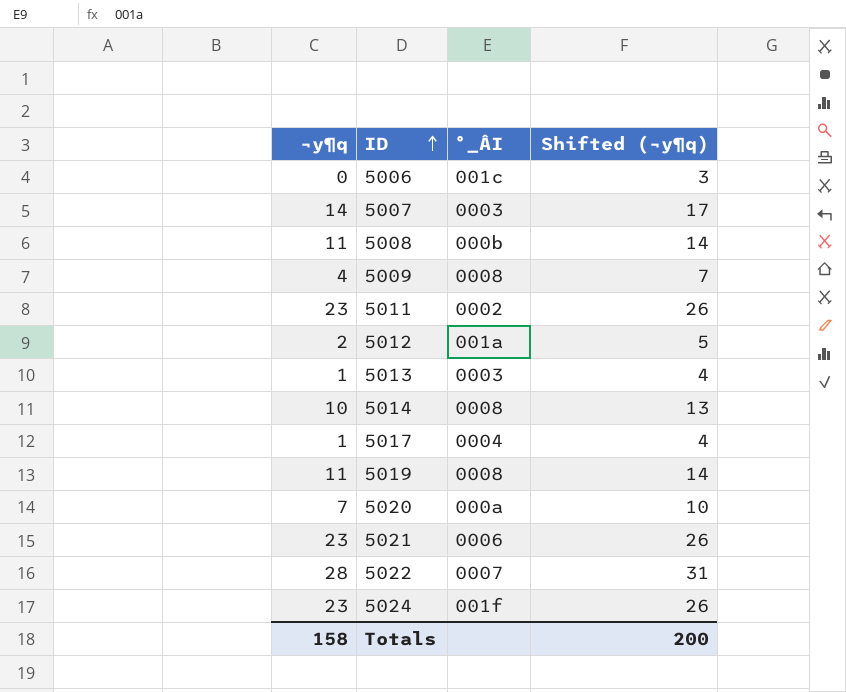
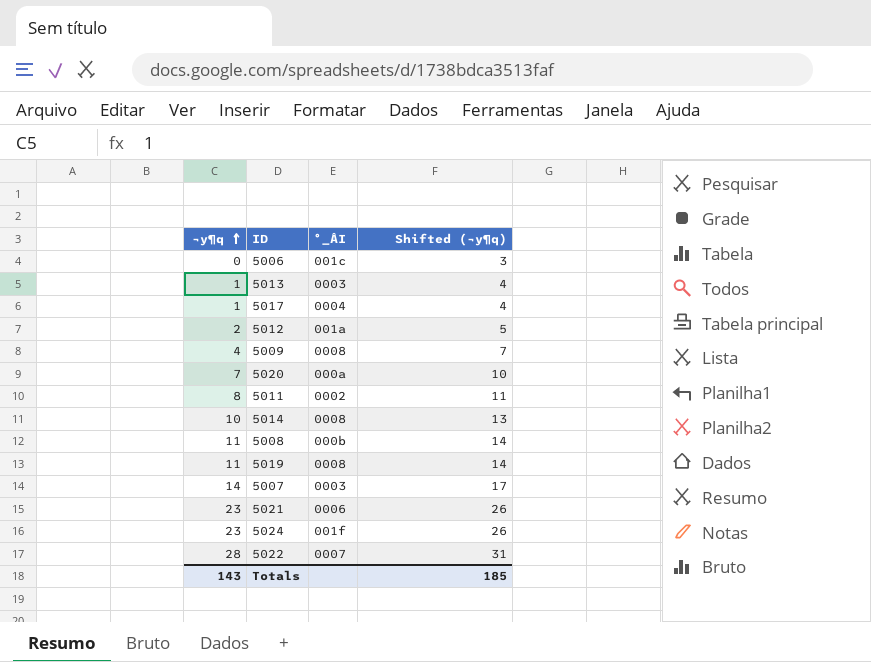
row order: ID ascending -> ¬y¶q ascending
5011 | ¬y¶q: 23 -> 8
5011 | Shifted (¬y¶q): 26 -> 11
Totals | ¬y¶q: 158 -> 143
Totals | Shifted (¬y¶q): 200 -> 185

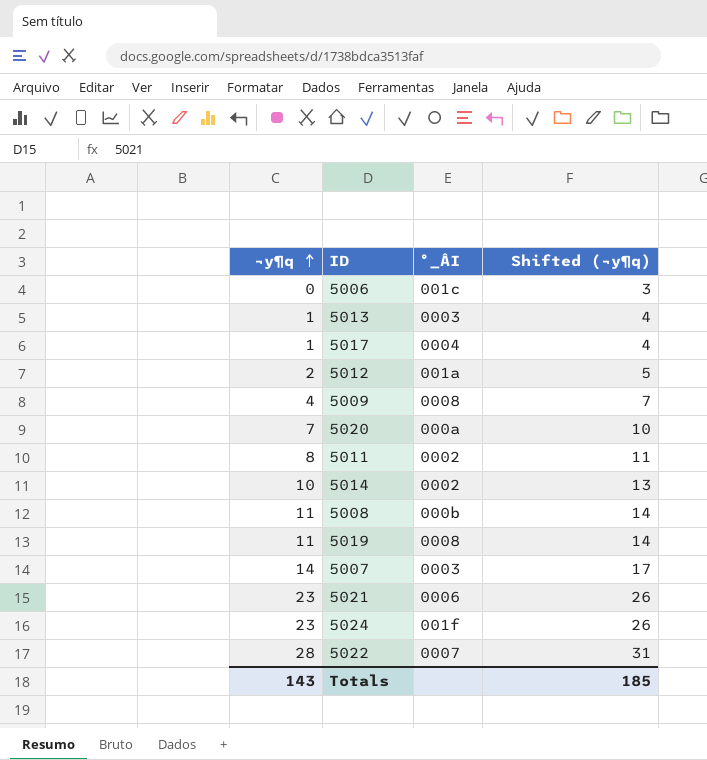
5014 | °_ÂI: 0008 -> 0002

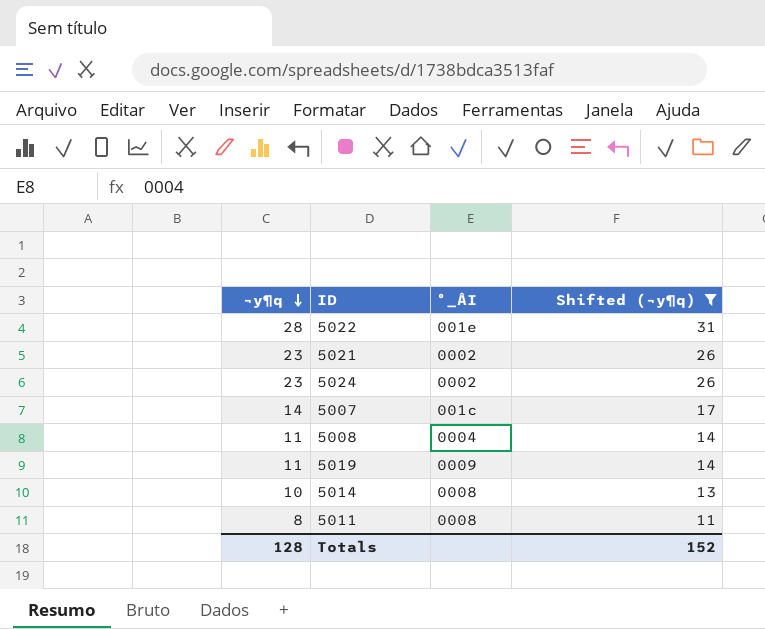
filter: none -> Shifted (¬y¶q) >= 11
row order: ¬y¶q ascending -> ¬y¶q descending
5022 | °_ÂI: 0007 -> 001e
5021 | °_ÂI: 0006 -> 0002
5024 | °_ÂI: 001f -> 0002
5007 | °_ÂI: 0003 -> 001c
5008 | °_ÂI: 000b -> 0004
5019 | °_ÂI: 0008 -> 0009
5014 | °_ÂI: 0002 -> 0008
5011 | °_ÂI: 0002 -> 0008
Totals | ¬y¶q: 143 -> 128
Totals | Shifted (¬y¶q): 185 -> 152

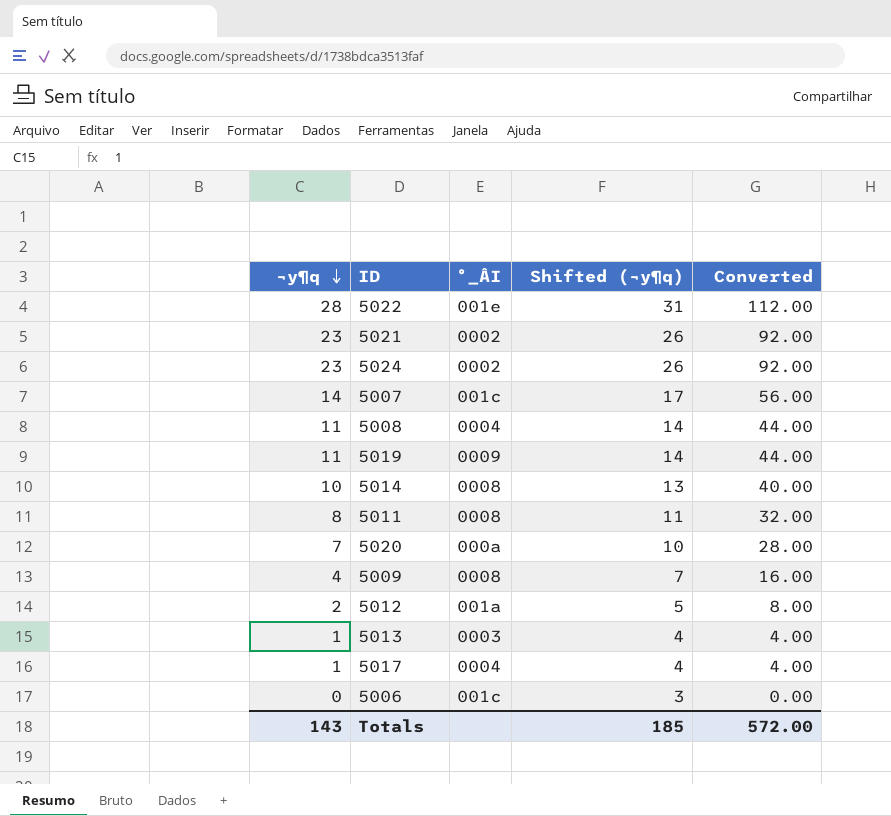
filter: Shifted (¬y¶q) >= 11 -> none
column Converted | formula: none -> [¬y¶q] * 4
Totals | ¬y¶q: 128 -> 143
Totals | Shifted (¬y¶q): 152 -> 185

